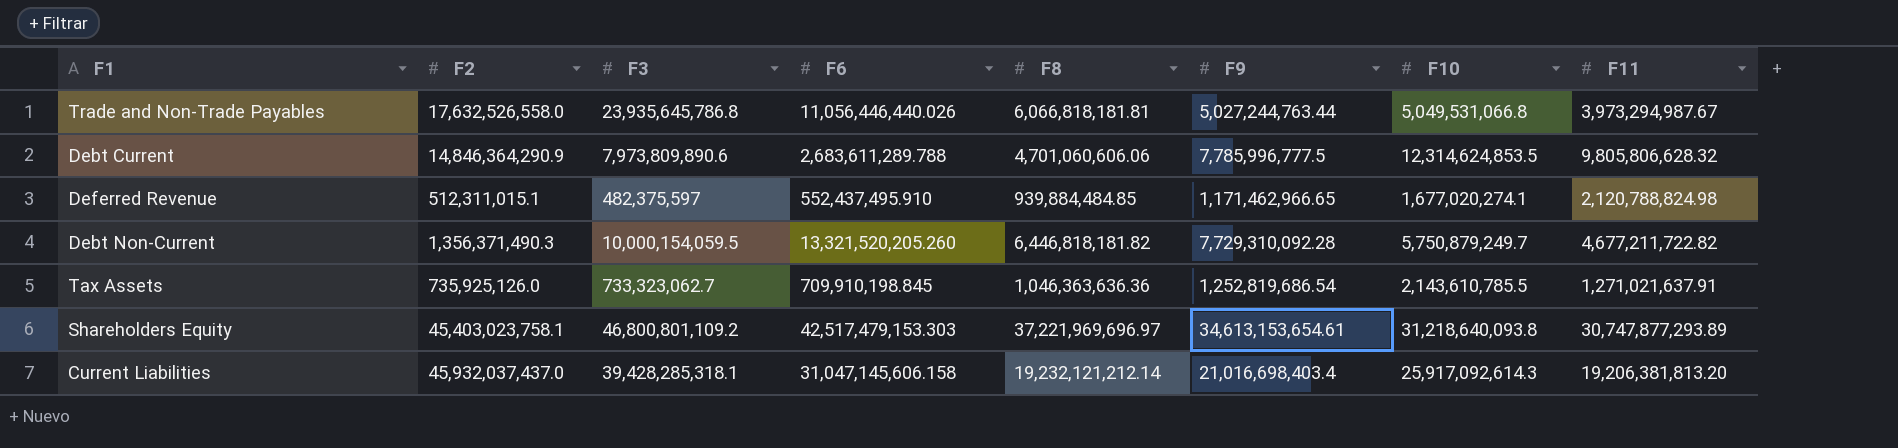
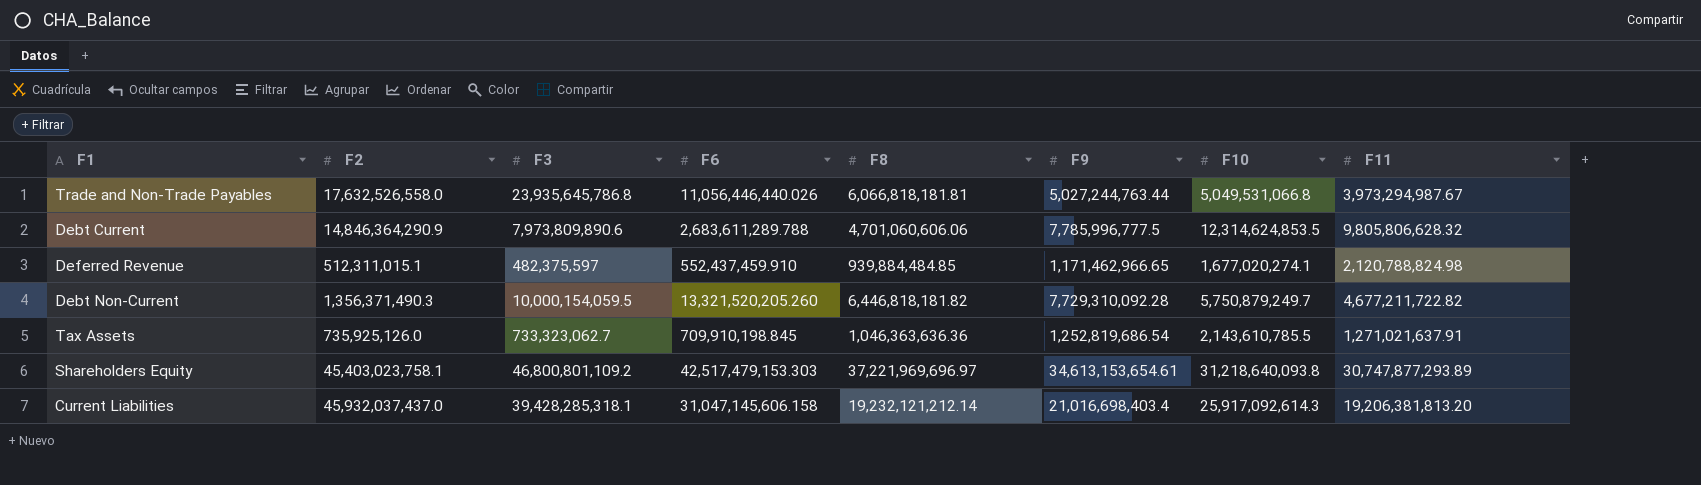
Deferred Revenue | F6: 552,437,495.910 -> 552,437,459.910

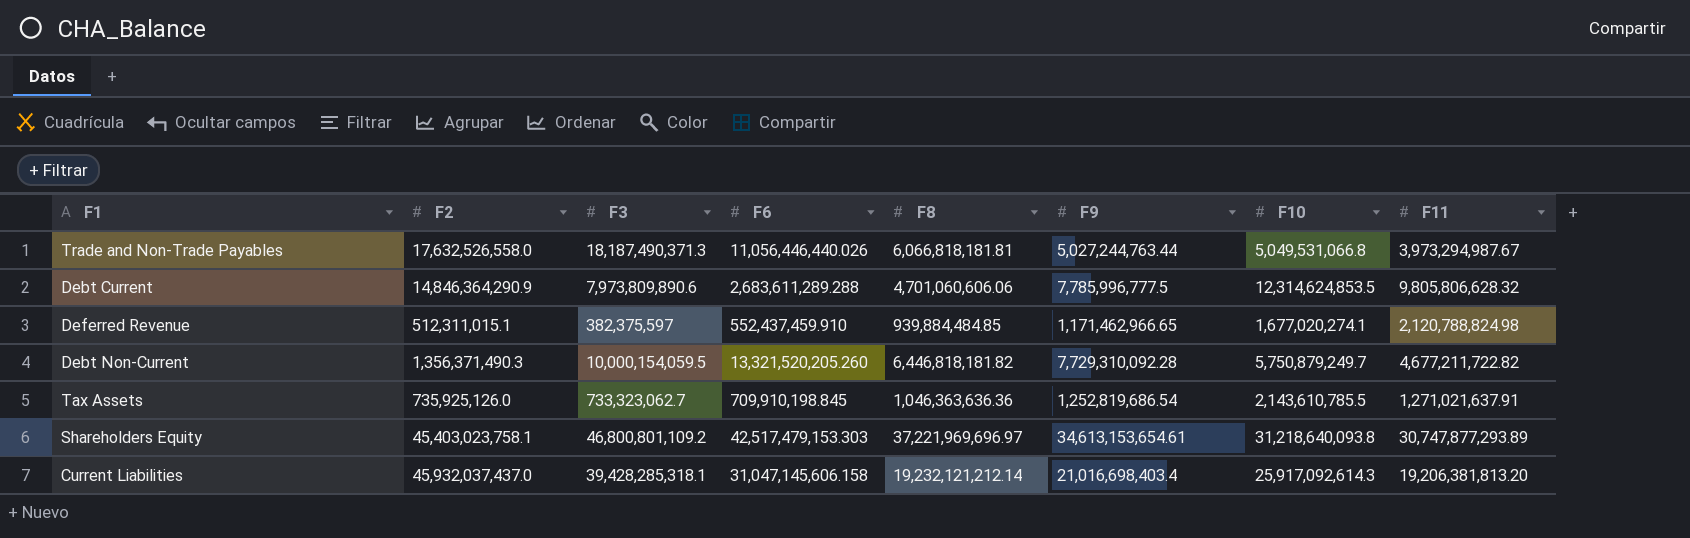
Trade and Non-Trade Payables | F3: 23,935,645,786.8 -> 18,187,490,371.3
Debt Current | F6: 2,683,611,289.788 -> 2,683,611,289.288
Deferred Revenue | F3: 482,375,597 -> 382,375,597

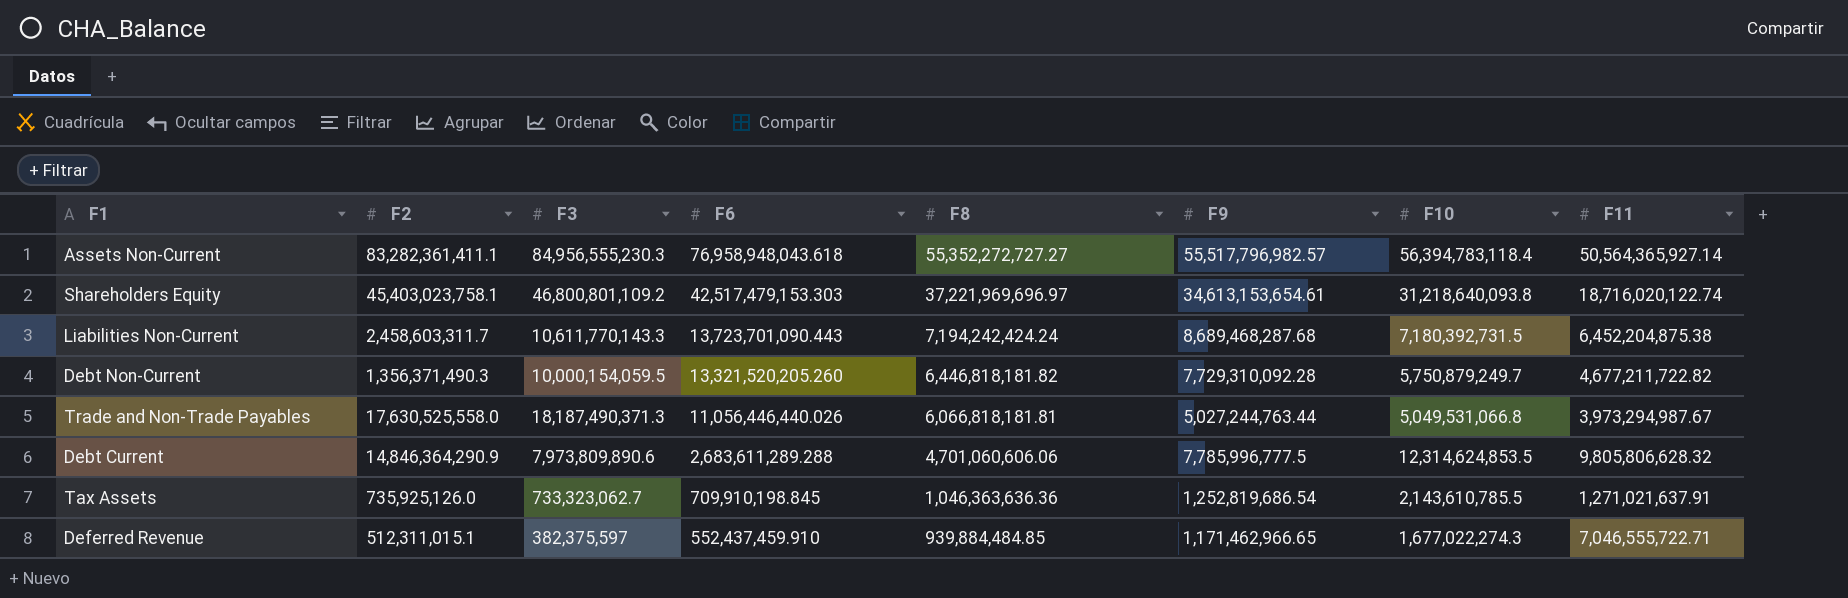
row order: none -> F6 descending
row Current Liabilities: 45,932,037,437.0 | 39,428,285,318.1 | 31,047,145,606.158 | 19,232,121,212.14 | 21,016,698,403.4 | 25,917,092,614.3 | 19,206,381,813.20 -> none
row Assets Non-Current: none -> 83,282,361,411.1 | 84,956,555,230.3 | 76,958,948,043.618 | 55,352,272,727.27 | 55,517,796,982.57 | 56,394,783,118.4 | 50,564,365,927.14
Shareholders Equity | F11: 30,747,877,293.89 -> 18,716,020,122.74
row Liabilities Non-Current: none -> 2,458,603,311.7 | 10,611,770,143.3 | 13,723,701,090.443 | 7,194,242,424.24 | 8,689,468,287.68 | 7,180,392,731.5 | 6,452,204,875.38
Trade and Non-Trade Payables | F2: 17,632,526,558.0 -> 17,630,525,558.0
Deferred Revenue | F10: 1,677,020,274.1 -> 1,677,022,274.3
Deferred Revenue | F11: 2,120,788,824.98 -> 7,046,555,722.71

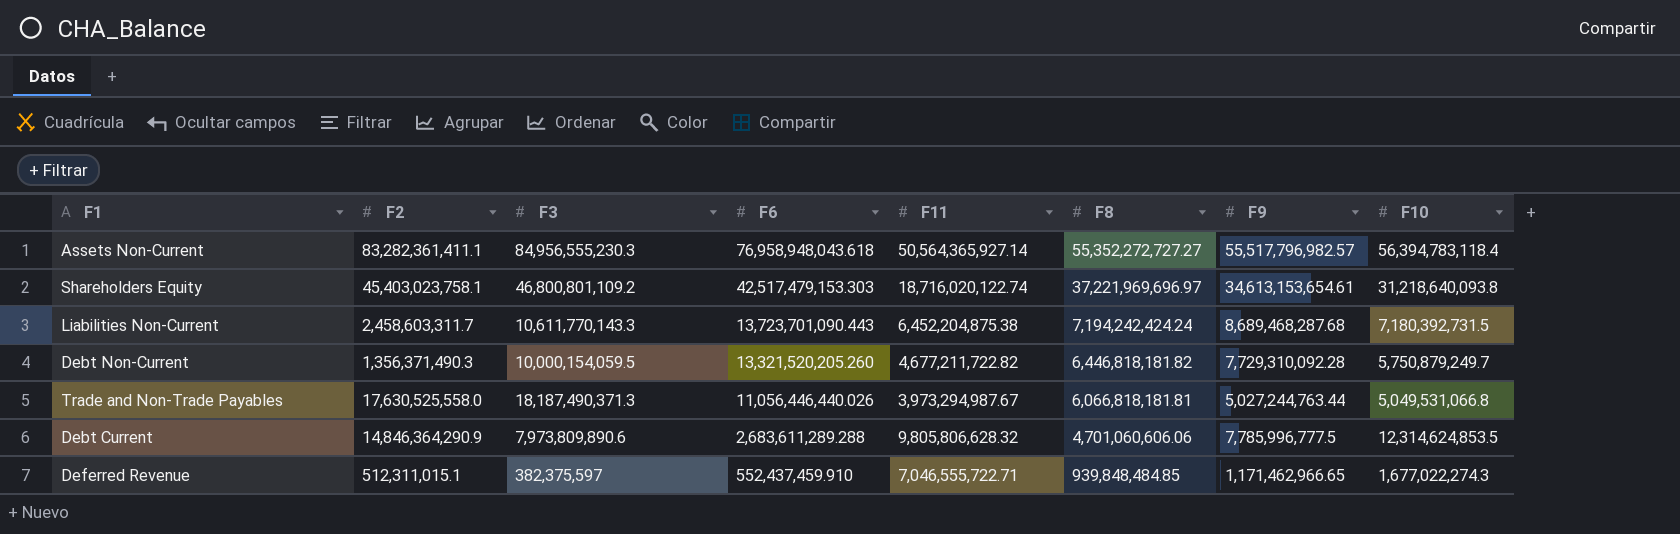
column F11 | position: 8 -> 5
row Tax Assets: 735,925,126.0 | 733,323,062.7 | 709,910,198.845 | 1,046,363,636.36 | 1,252,819,686.54 | 2,143,610,785.5 | 1,271,021,637.91 -> none
Deferred Revenue | F8: 939,884,484.85 -> 939,848,484.85

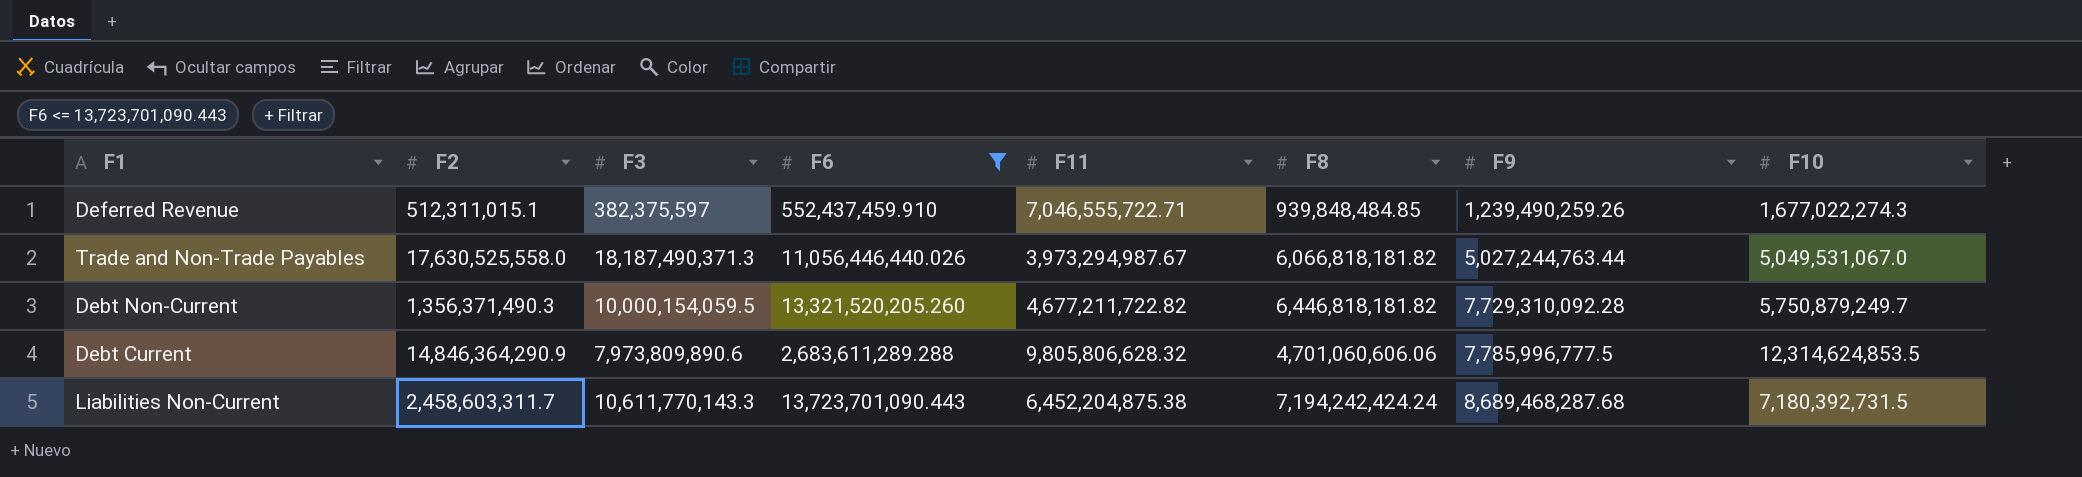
filter: none -> F6 <= 13,723,701,090.443
row order: F6 descending -> F9 ascending
Deferred Revenue | F9: 1,171,462,966.65 -> 1,239,490,259.26
Trade and Non-Trade Payables | F8: 6,066,818,181.81 -> 6,066,818,181.82
Trade and Non-Trade Payables | F10: 5,049,531,066.8 -> 5,049,531,067.0

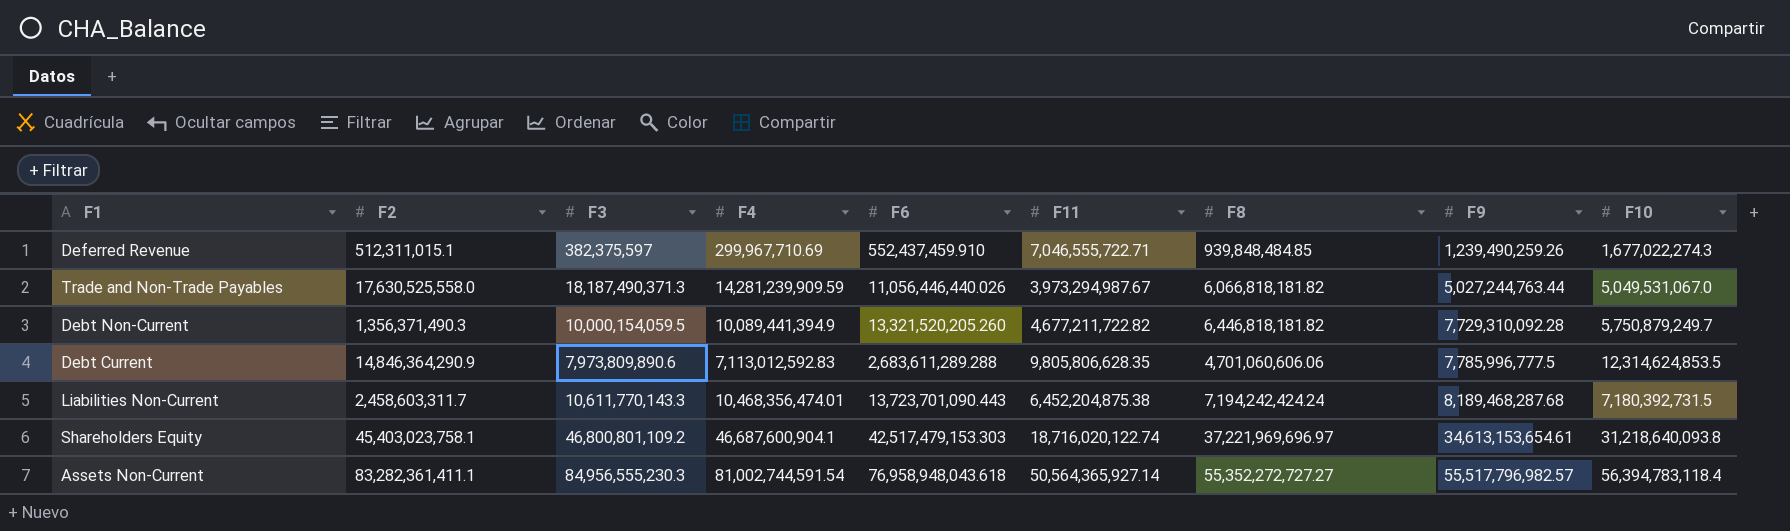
filter: F6 <= 13,723,701,090.443 -> none
column F4 | position: none -> 4
Debt Current | F11: 9,805,806,628.32 -> 9,805,806,628.35
Liabilities Non-Current | F9: 8,689,468,287.68 -> 8,189,468,287.68

